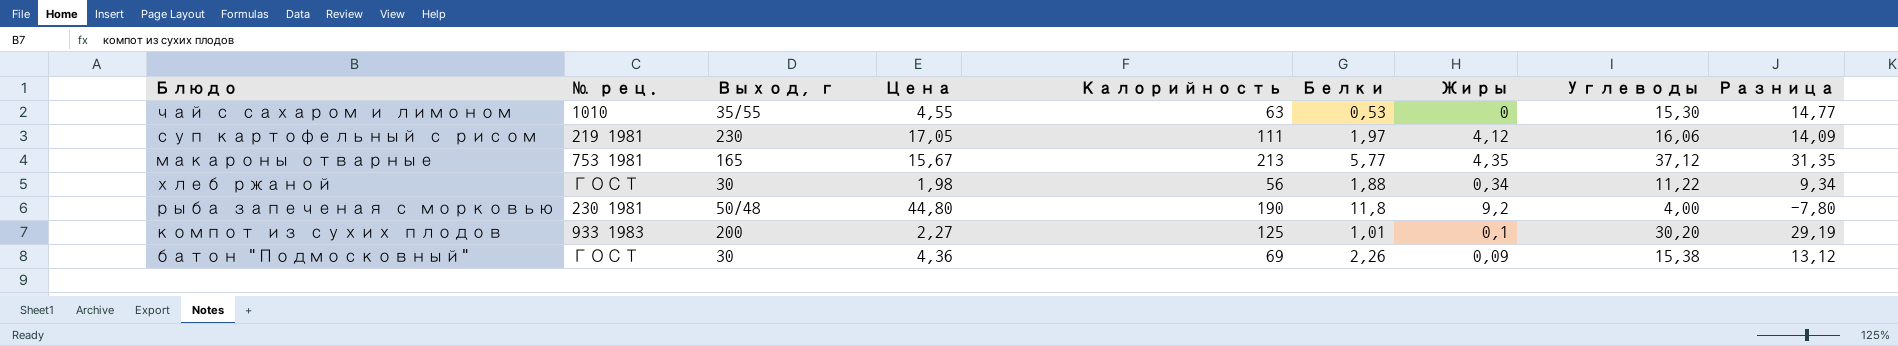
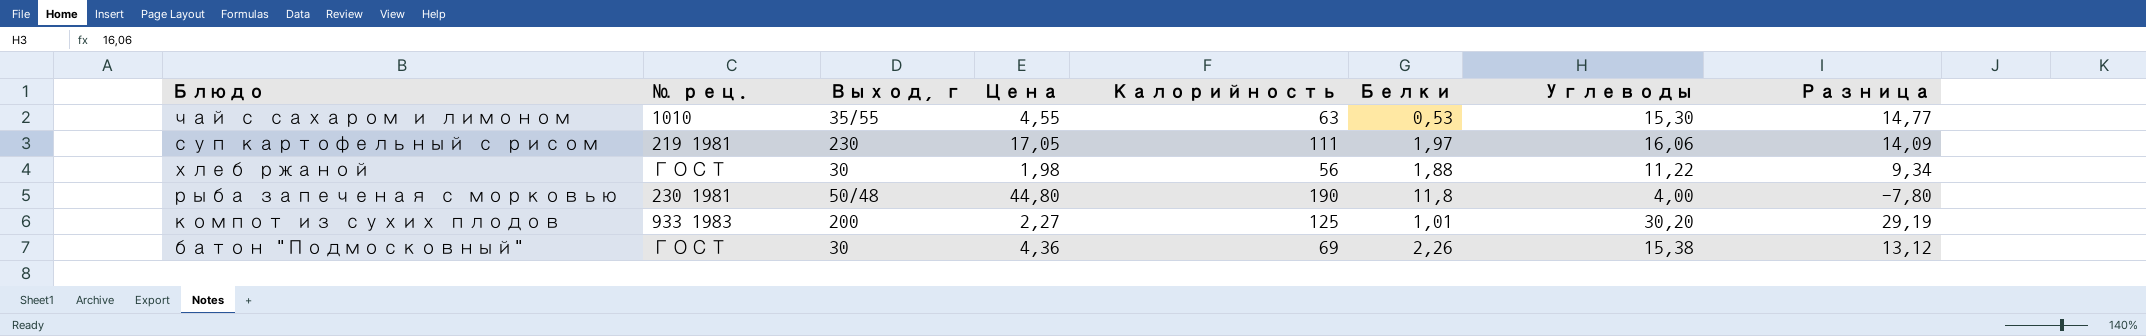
column Жиры | position: 7 -> none
row макароны отварные: 753 1981 | 165 | 15,67 | 213 | 5,77 | 4,35 | 37,12 | 31,35 -> none

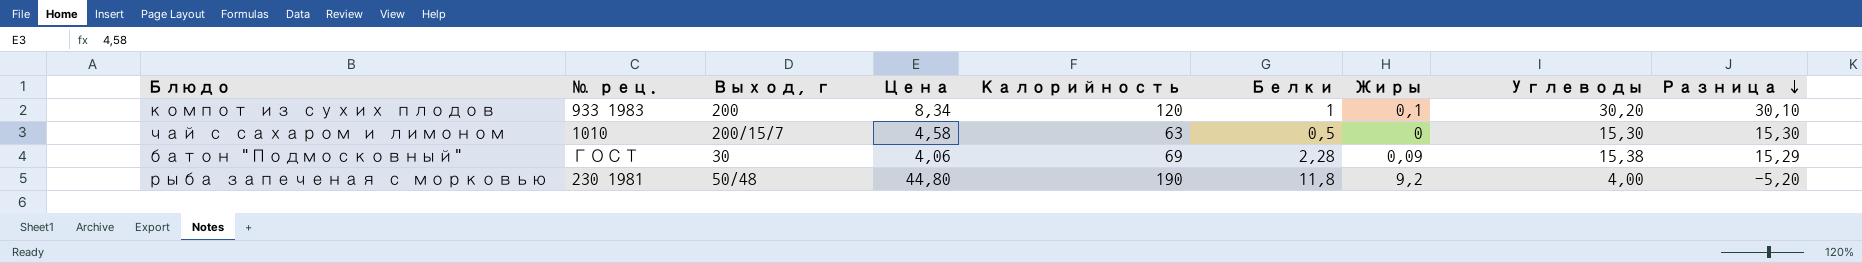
row order: none -> Разница descending
column Жиры | position: none -> 7
column Разница | formula: [Углеводы] - [Белки] -> [Углеводы] - [Жиры]
row суп картофельный с рисом: 219 1981 | 230 | 17,05 | 111 | 1,97 | 16,06 | 14,09 -> none
row хлеб ржаной: ГОСТ | 30 | 1,98 | 56 | 1,88 | 11,22 | 9,34 -> none
компот из сухих плодов | Цена: 2,27 -> 8,34
компот из сухих плодов | Калорийность: 125 -> 120
компот из сухих плодов | Белки: 1,01 -> 1
чай с сахаром и лимоном | Выход, г: 35/55 -> 200/15/7
чай с сахаром и лимоном | Цена: 4,55 -> 4,58
чай с сахаром и лимоном | Белки: 0,53 -> 0,5
батон "Подмосковный" | Цена: 4,36 -> 4,06
батон "Подмосковный" | Белки: 2,26 -> 2,28

